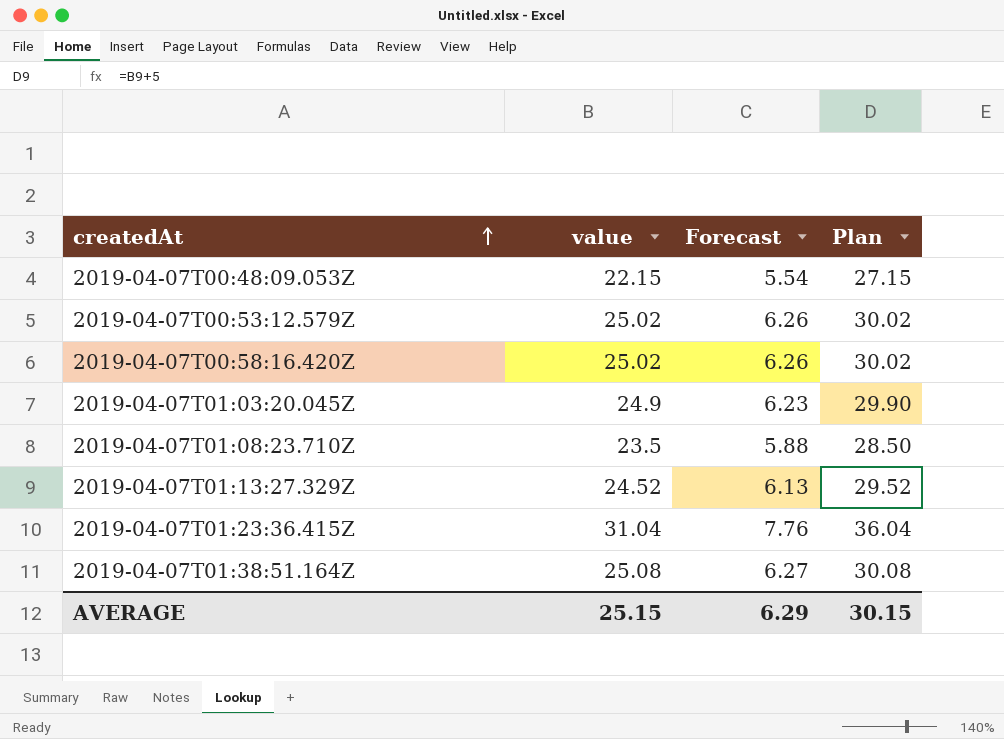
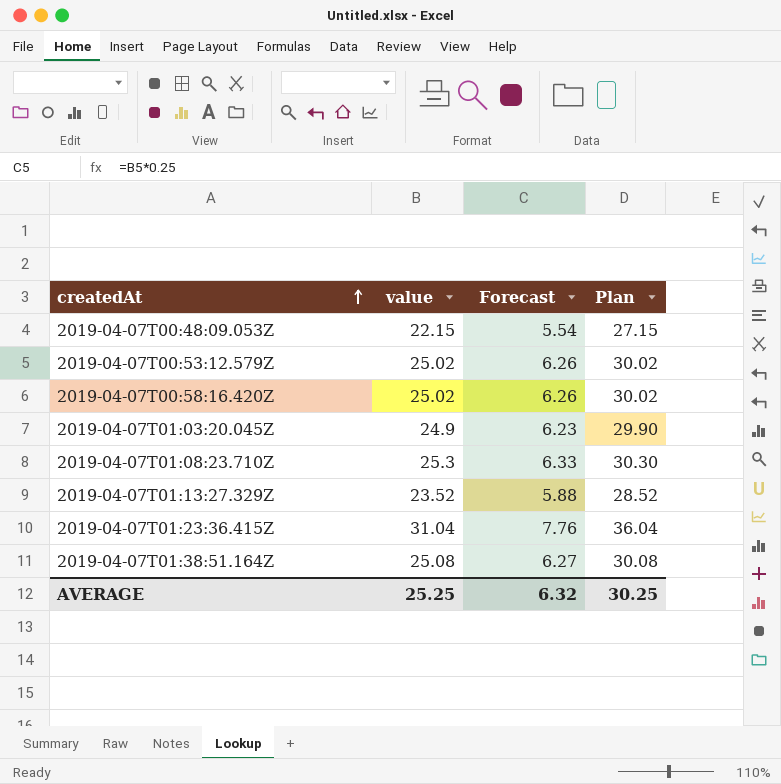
2019-04-07T01:08:23.710Z | value: 23.5 -> 25.3
2019-04-07T01:08:23.710Z | Forecast: 5.88 -> 6.33
2019-04-07T01:08:23.710Z | Plan: 28.50 -> 30.30
2019-04-07T01:13:27.329Z | value: 24.52 -> 23.52
2019-04-07T01:13:27.329Z | Forecast: 6.13 -> 5.88
2019-04-07T01:13:27.329Z | Plan: 29.52 -> 28.52
AVERAGE | value: 25.15 -> 25.25
AVERAGE | Forecast: 6.29 -> 6.32
AVERAGE | Plan: 30.15 -> 30.25

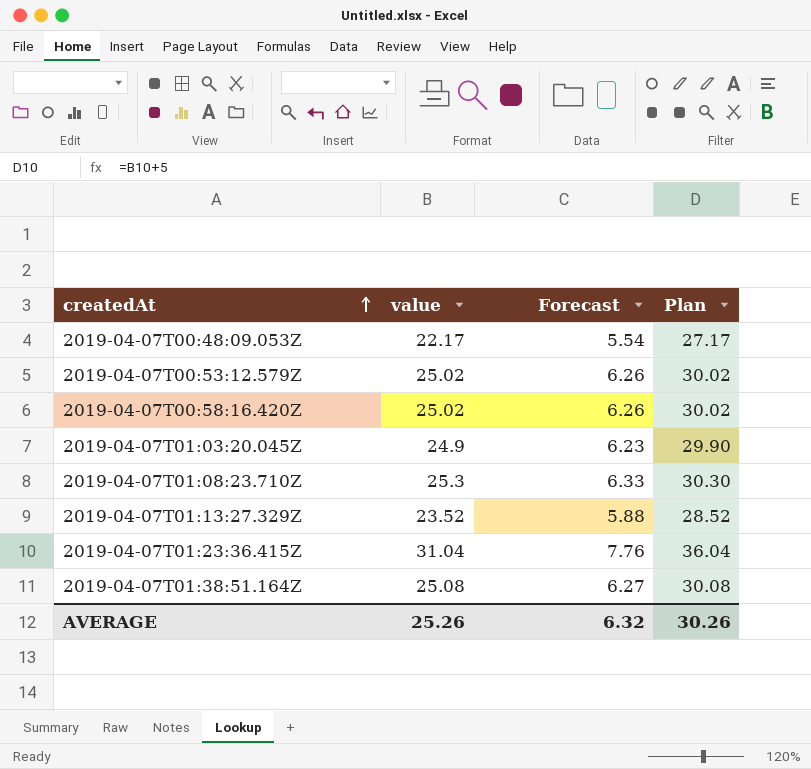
2019-04-07T00:48:09.053Z | value: 22.15 -> 22.17
2019-04-07T00:48:09.053Z | Plan: 27.15 -> 27.17
AVERAGE | value: 25.25 -> 25.26
AVERAGE | Plan: 30.25 -> 30.26

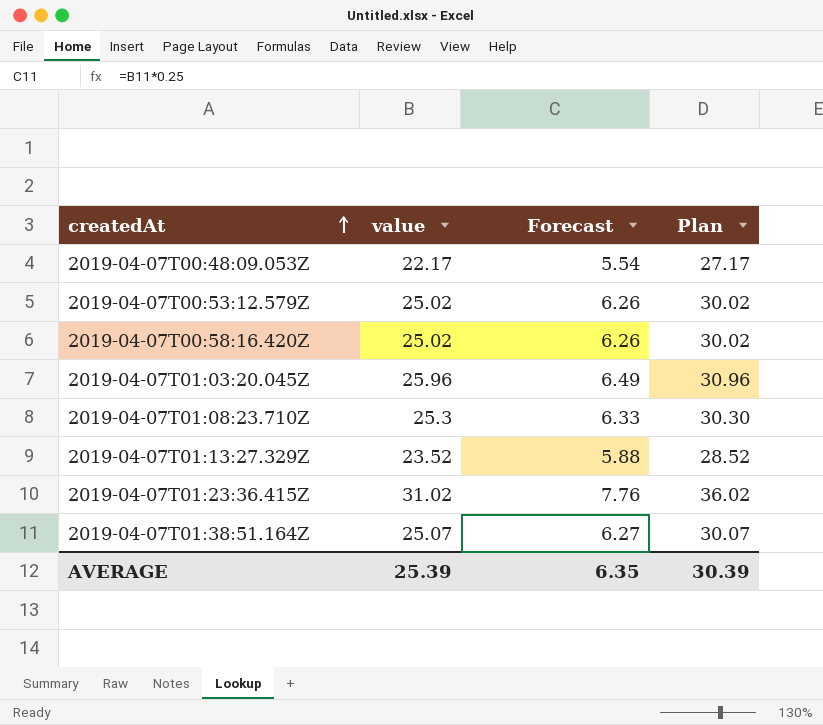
2019-04-07T01:03:20.045Z | value: 24.9 -> 25.96
2019-04-07T01:03:20.045Z | Forecast: 6.23 -> 6.49
2019-04-07T01:03:20.045Z | Plan: 29.90 -> 30.96
2019-04-07T01:23:36.415Z | value: 31.04 -> 31.02
2019-04-07T01:23:36.415Z | Plan: 36.04 -> 36.02
2019-04-07T01:38:51.164Z | value: 25.08 -> 25.07
2019-04-07T01:38:51.164Z | Plan: 30.08 -> 30.07
AVERAGE | value: 25.26 -> 25.39
AVERAGE | Forecast: 6.32 -> 6.35
AVERAGE | Plan: 30.26 -> 30.39

